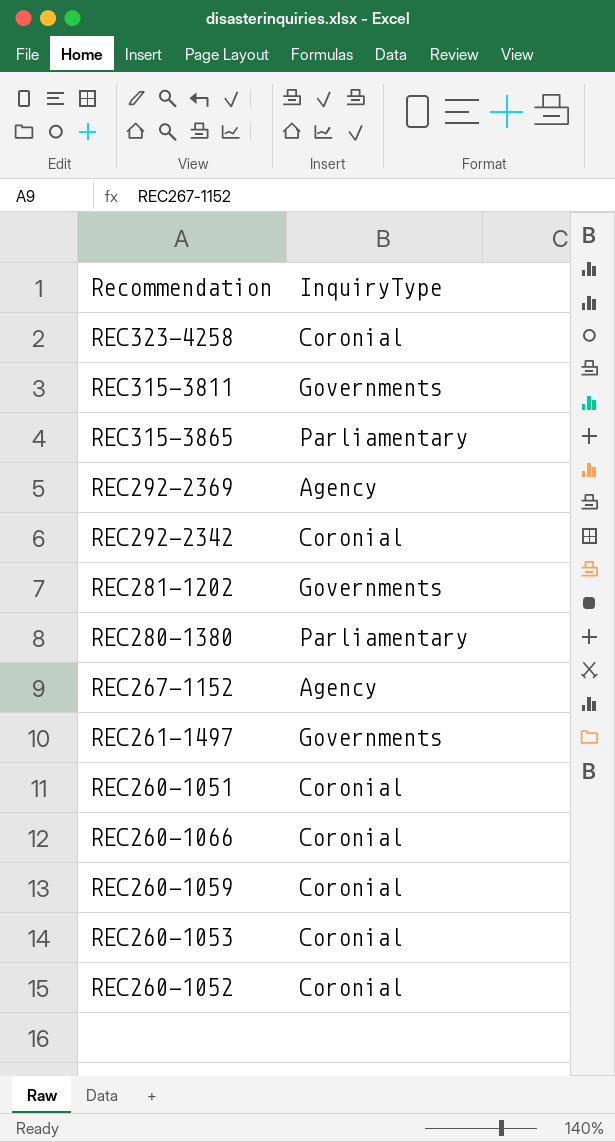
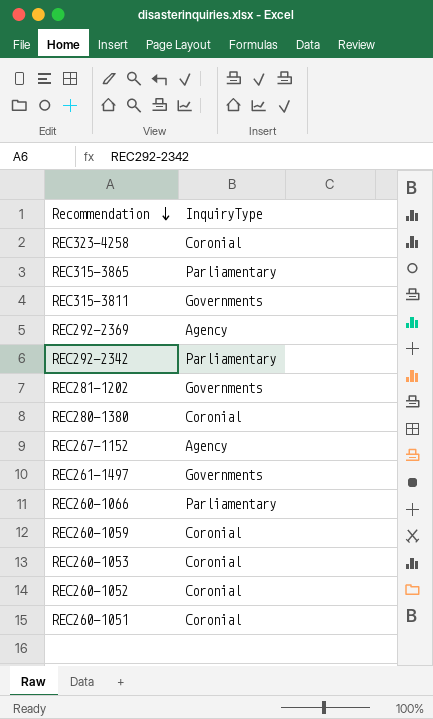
row order: none -> Recommendation descending
REC292-2342 | InquiryType: Coronial -> Parliamentary
REC280-1380 | InquiryType: Parliamentary -> Coronial
REC260-1066 | InquiryType: Coronial -> Parliamentary

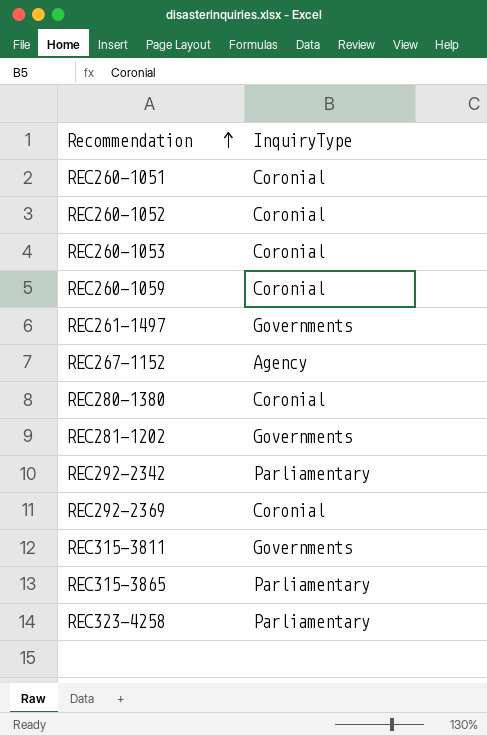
row order: Recommendation descending -> Recommendation ascending
row REC260-1066: Parliamentary -> none
REC292-2369 | InquiryType: Agency -> Coronial
REC323-4258 | InquiryType: Coronial -> Parliamentary

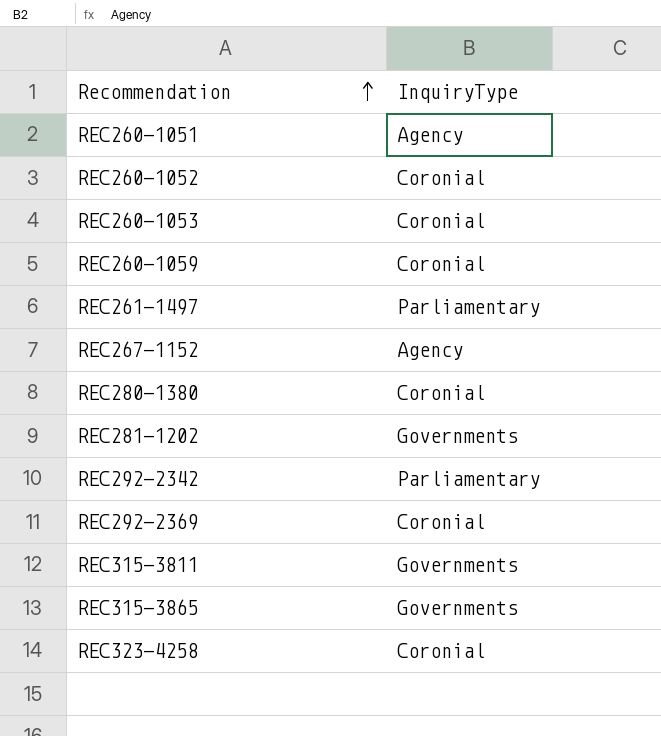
REC260-1051 | InquiryType: Coronial -> Agency
REC261-1497 | InquiryType: Governments -> Parliamentary
REC315-3865 | InquiryType: Parliamentary -> Governments
REC323-4258 | InquiryType: Parliamentary -> Coronial

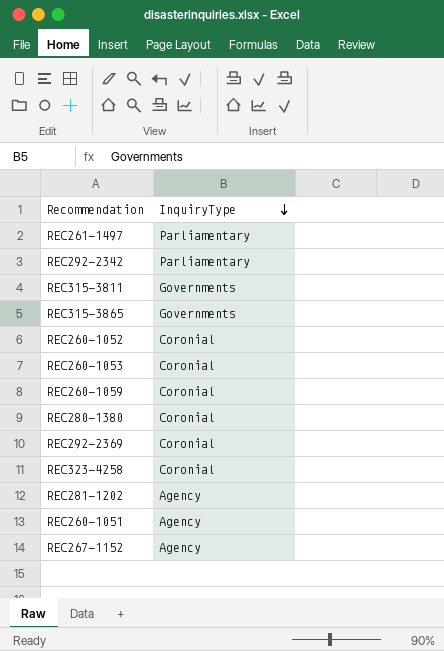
row order: Recommendation ascending -> InquiryType descending
REC281-1202 | InquiryType: Governments -> Agency

